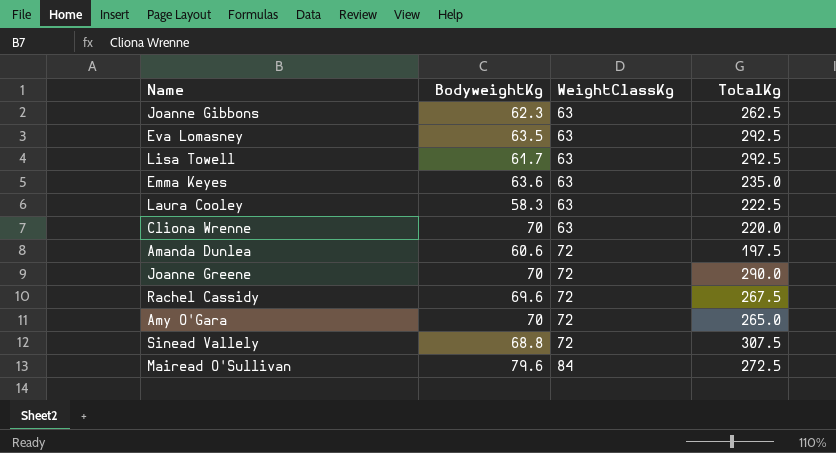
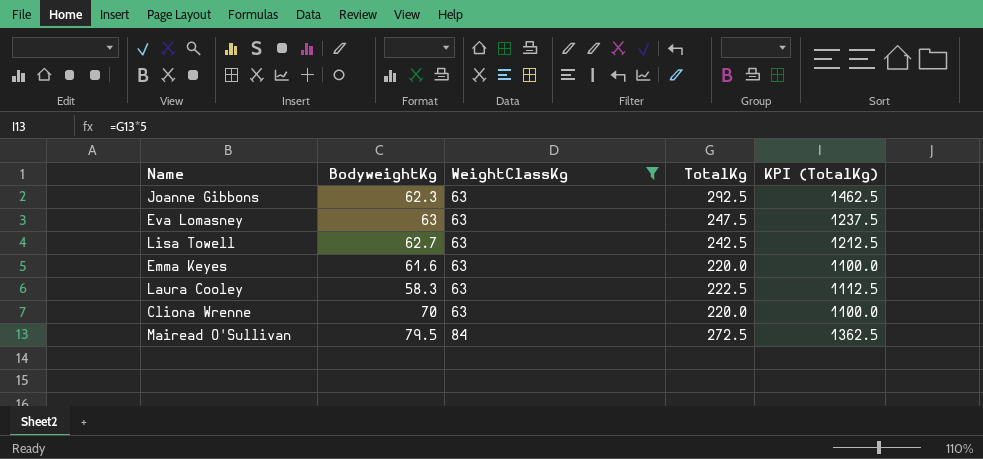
filter: none -> WeightClassKg != 72
column KPI (TotalKg) | formula: none -> [TotalKg] * 5
Joanne Gibbons | TotalKg: 262.5 -> 292.5
Eva Lomasney | BodyweightKg: 63.5 -> 63
Eva Lomasney | TotalKg: 292.5 -> 247.5
Lisa Towell | BodyweightKg: 61.7 -> 62.7
Lisa Towell | TotalKg: 292.5 -> 242.5
Emma Keyes | BodyweightKg: 63.6 -> 61.6
Emma Keyes | TotalKg: 235.0 -> 220.0
Mairead O'Sullivan | BodyweightKg: 79.6 -> 79.5

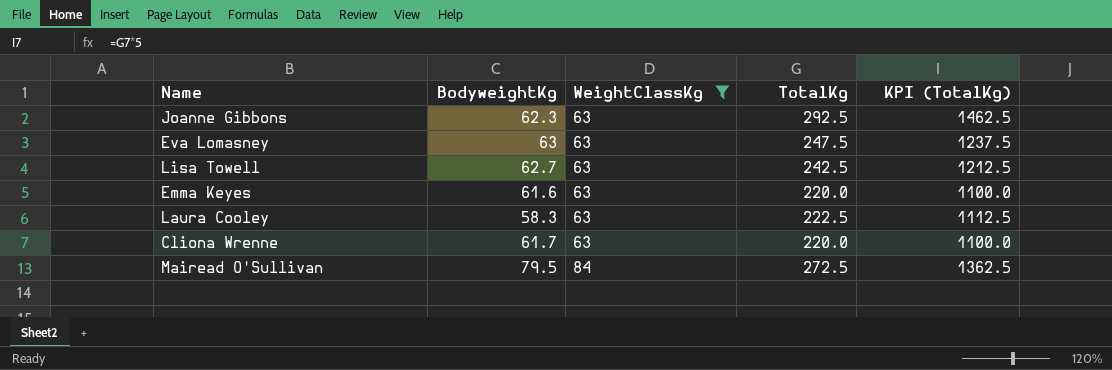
Cliona Wrenne | BodyweightKg: 70 -> 61.7

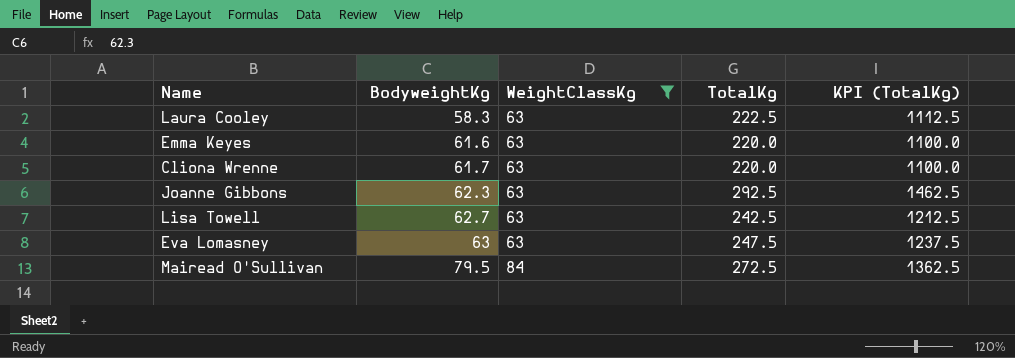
row order: WeightClassKg ascending -> BodyweightKg ascending

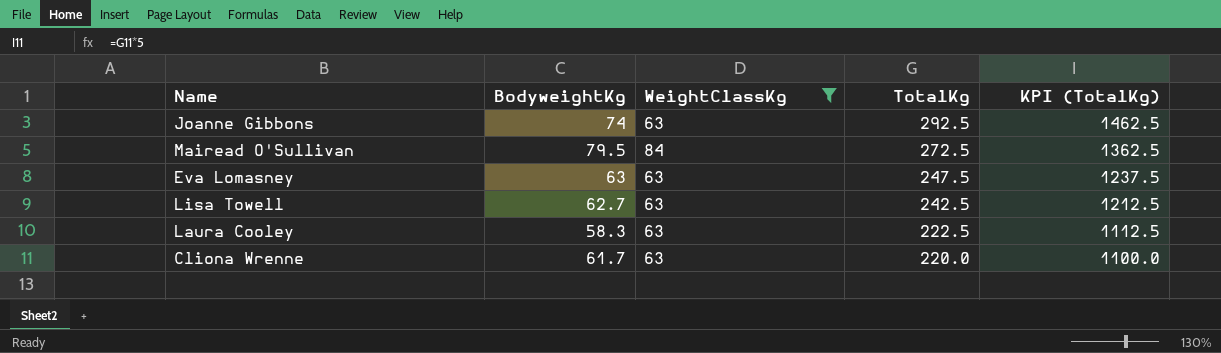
row order: BodyweightKg ascending -> TotalKg descending
row Emma Keyes: 61.6 | 63 | 220.0 | 1100.0 -> none
Joanne Gibbons | BodyweightKg: 62.3 -> 74

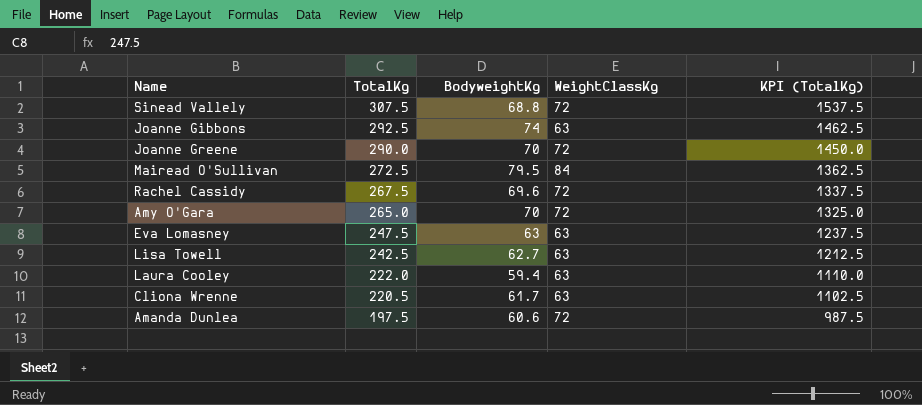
filter: WeightClassKg != 72 -> none
column TotalKg | position: 4 -> 2
Laura Cooley | TotalKg: 222.5 -> 222.0
Laura Cooley | BodyweightKg: 58.3 -> 59.4
Laura Cooley | KPI (TotalKg): 1112.5 -> 1110.0
Cliona Wrenne | TotalKg: 220.0 -> 220.5
Cliona Wrenne | KPI (TotalKg): 1100.0 -> 1102.5

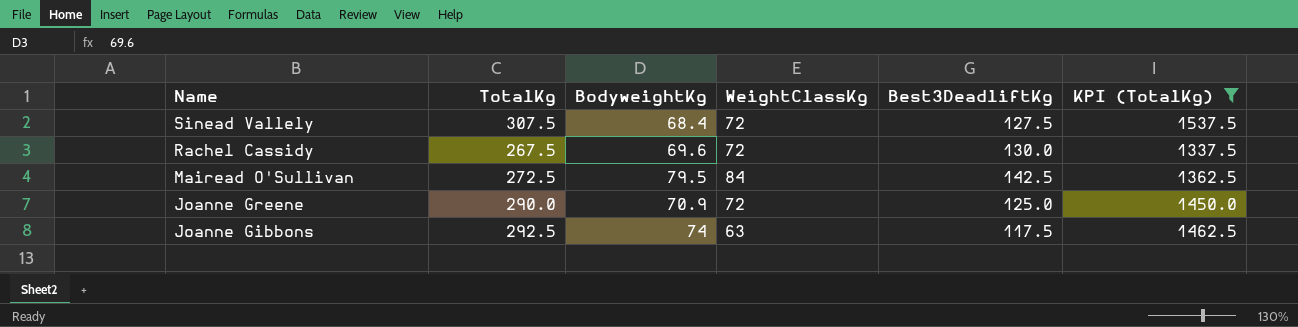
filter: none -> KPI (TotalKg) >= 1337.5
row order: TotalKg descending -> Name descending
column Best3DeadliftKg | position: none -> 5
Sinead Vallely | BodyweightKg: 68.8 -> 68.4
Joanne Greene | BodyweightKg: 70 -> 70.9

